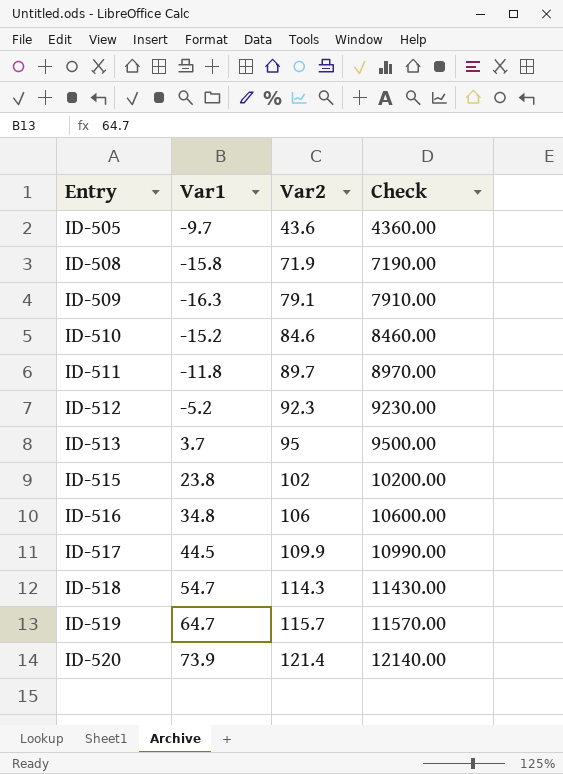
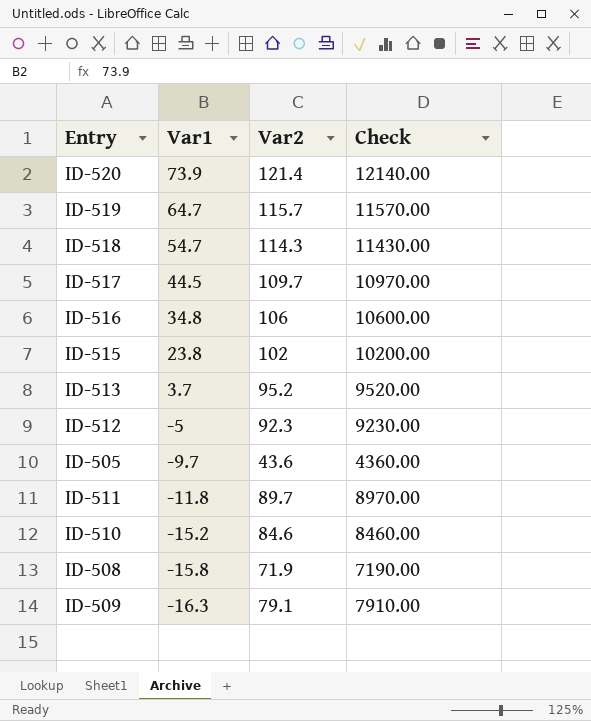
row order: Entry ascending -> Var1 descending
ID-517 | Var2: 109.9 -> 109.7
ID-517 | Check: 10990.00 -> 10970.00
ID-513 | Var2: 95 -> 95.2
ID-513 | Check: 9500.00 -> 9520.00
ID-512 | Var1: -5.2 -> -5

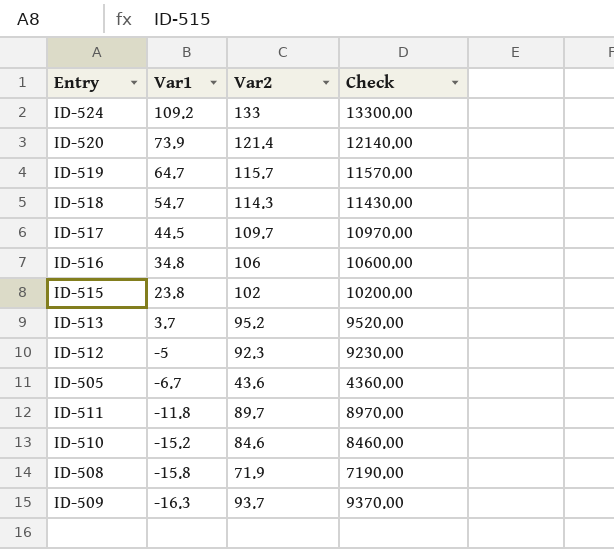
row ID-524: none -> 109.2 | 133 | 13300.00
ID-505 | Var1: -9.7 -> -6.7
ID-509 | Var2: 79.1 -> 93.7
ID-509 | Check: 7910.00 -> 9370.00

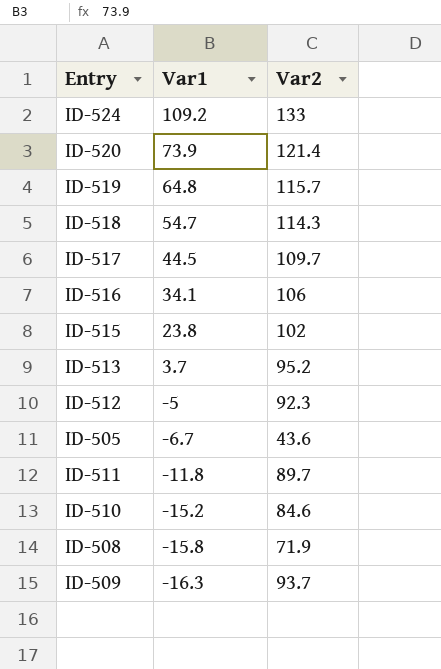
column Check | formula: [Var2] * 100 -> none
ID-519 | Var1: 64.7 -> 64.8
ID-516 | Var1: 34.8 -> 34.1

